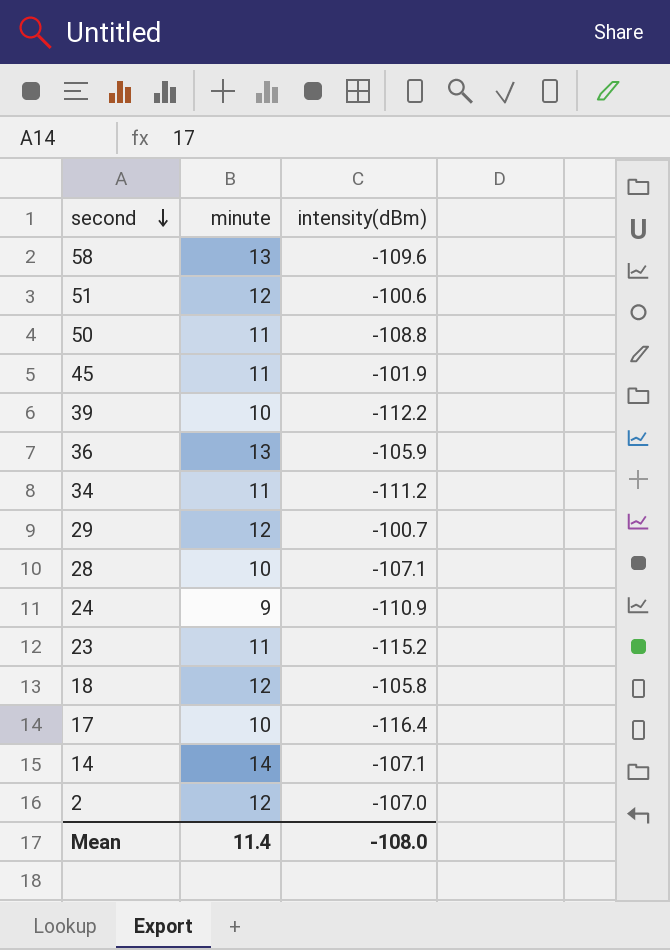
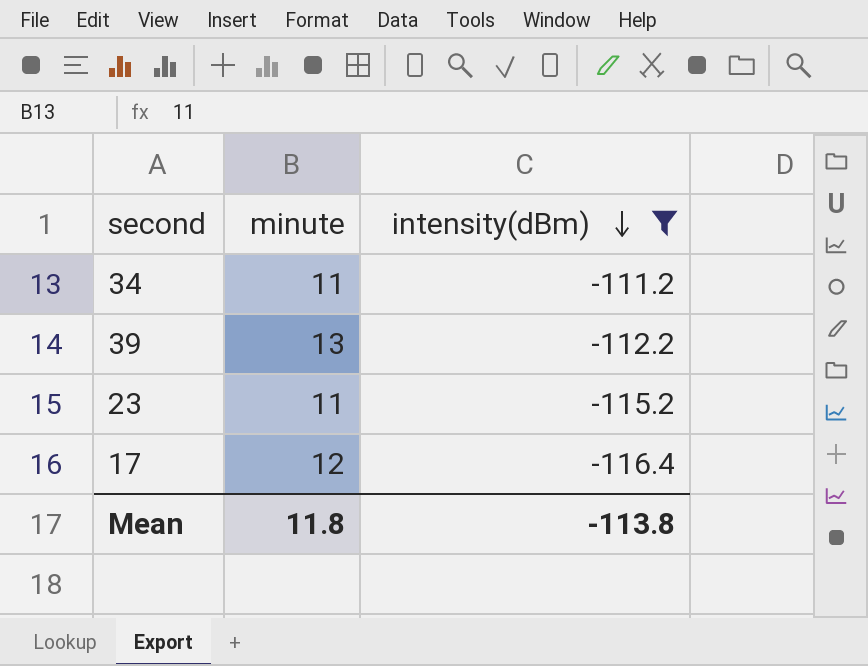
filter: none -> intensity(dBm) <= -111.2
row order: second descending -> intensity(dBm) descending
39 | minute: 10 -> 13
17 | minute: 10 -> 12
Mean | minute: 11.4 -> 11.8
Mean | intensity(dBm): -108.0 -> -113.8

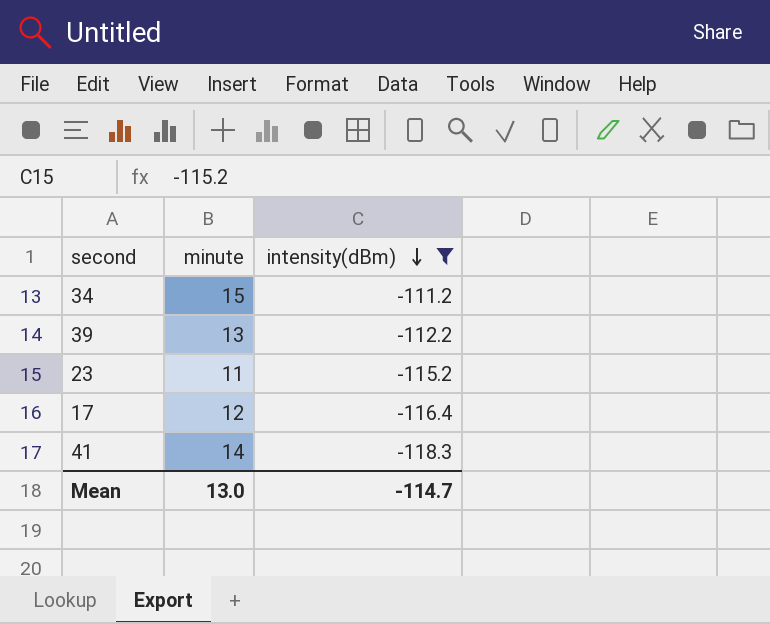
34 | minute: 11 -> 15
row 41: none -> 14 | -118.3
Mean | minute: 11.8 -> 13.0
Mean | intensity(dBm): -113.8 -> -114.7

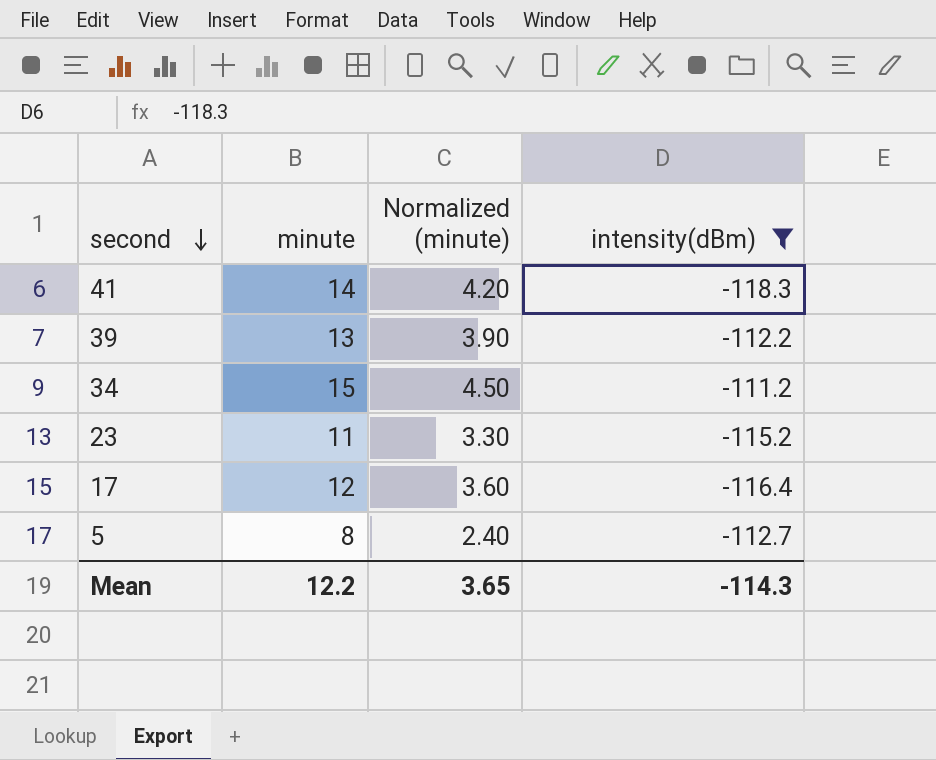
row order: intensity(dBm) descending -> second descending
column Normalized (minute) | formula: none -> [minute] * 0.3
row 5: none -> 8 | 2.40 | -112.7
Mean | minute: 13.0 -> 12.2
Mean | intensity(dBm): -114.7 -> -114.3

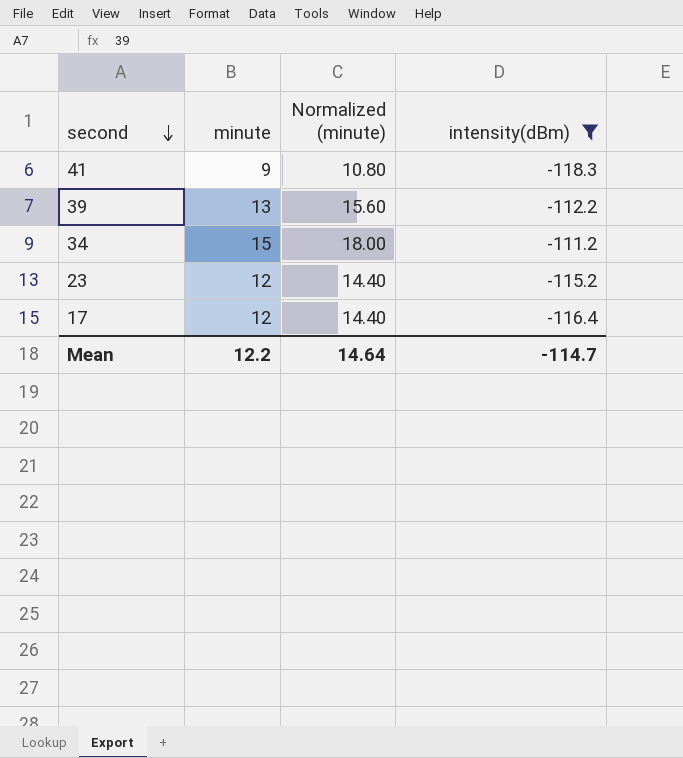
column Normalized (minute) | formula: [minute] * 0.3 -> [minute] * 1.2
row 5: 8 | 2.40 | -112.7 -> none
41 | minute: 14 -> 9
23 | minute: 11 -> 12
Mean | Normalized (minute): 3.65 -> 14.64
Mean | intensity(dBm): -114.3 -> -114.7

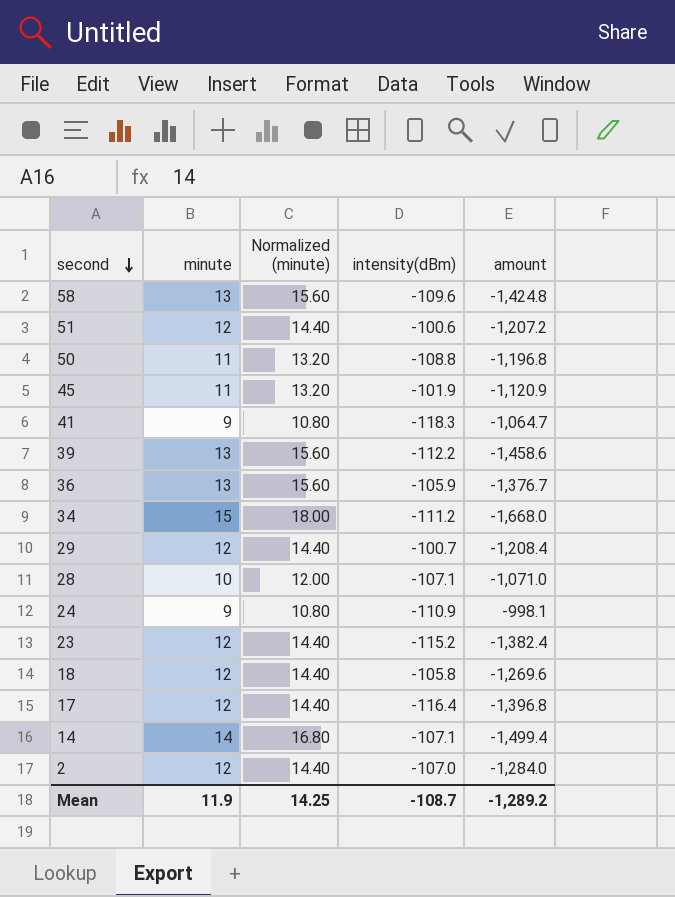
filter: intensity(dBm) <= -111.2 -> none
column amount | formula: none -> [minute] * [intensity(dBm)]
Mean | minute: 12.2 -> 11.9
Mean | Normalized (minute): 14.64 -> 14.25
Mean | intensity(dBm): -114.7 -> -108.7

